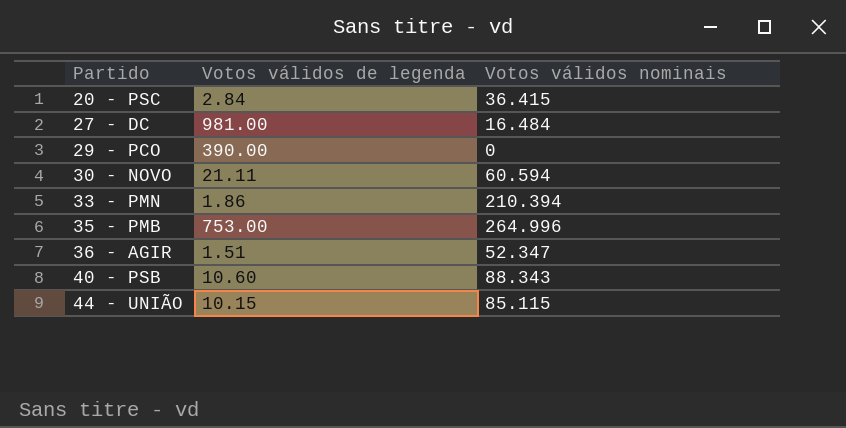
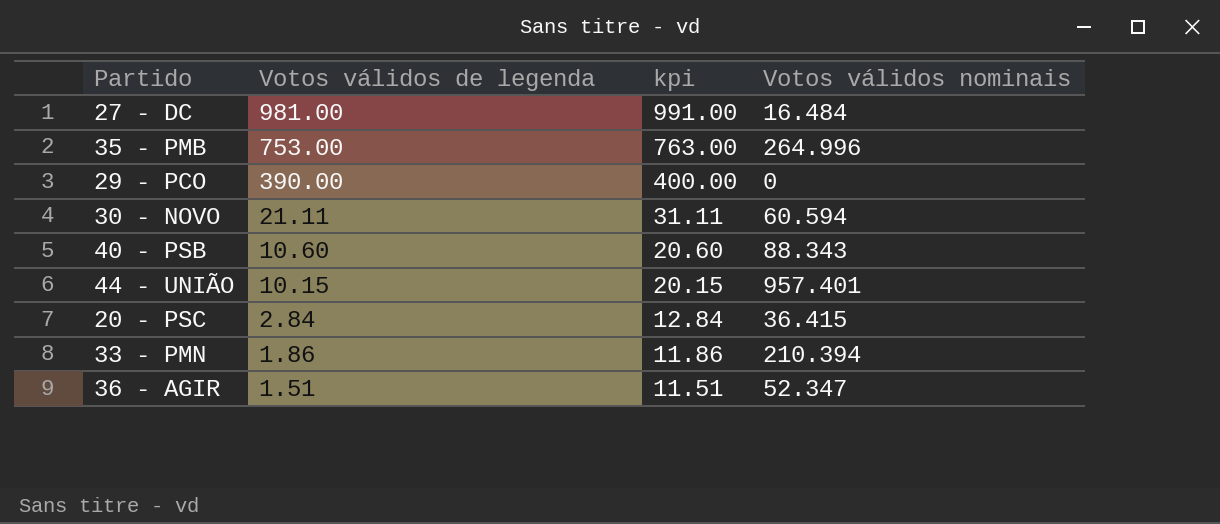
row order: Partido ascending -> Votos válidos de legenda descending
column kpi | formula: none -> [Votos válidos de legenda] + 10
44 - UNIÃO | Votos válidos nominais: 85.115 -> 957.401

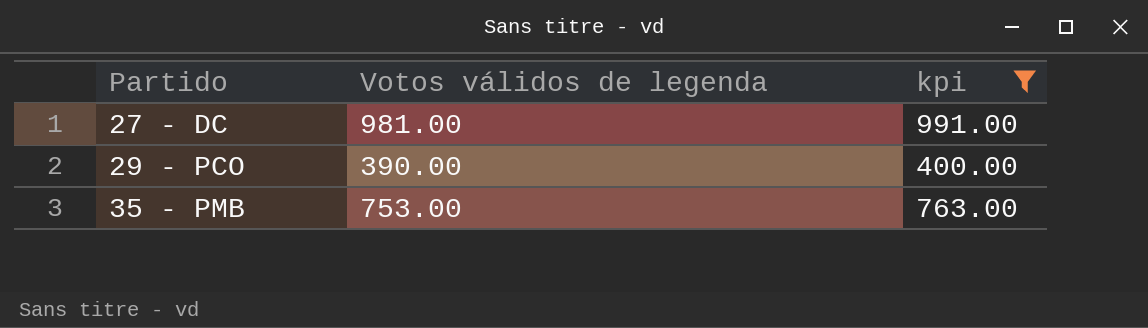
filter: none -> kpi >= 400.00
row order: Votos válidos de legenda descending -> Partido ascending
column Votos válidos nominais | position: 4 -> none

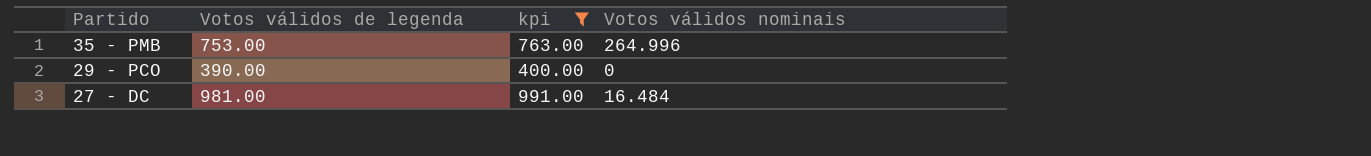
row order: Partido ascending -> Partido descending
column Votos válidos nominais | position: none -> 4

